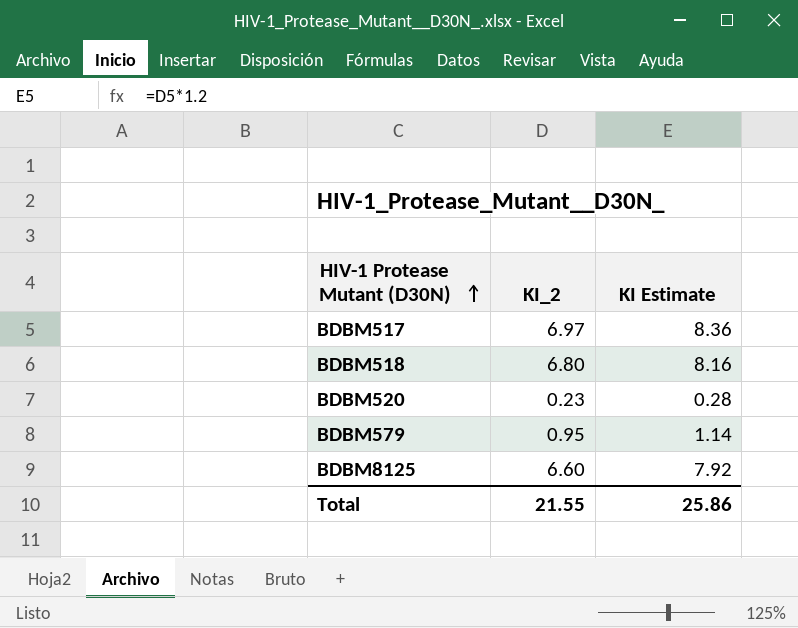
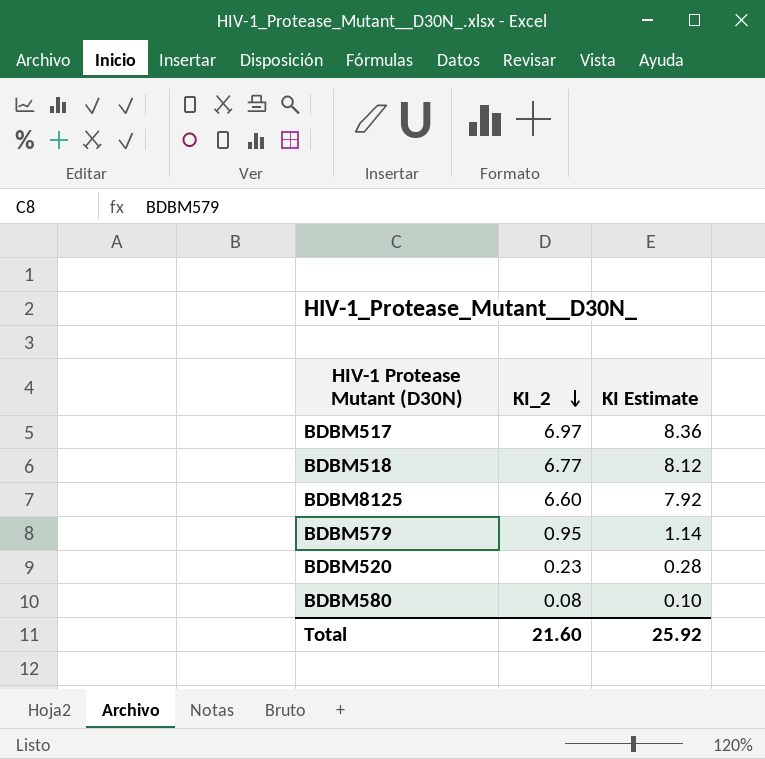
row order: HIV-1 Protease Mutant (D30N) ascending -> KI_2 descending
BDBM518 | KI_2: 6.80 -> 6.77
BDBM518 | KI Estimate: 8.16 -> 8.12
row BDBM580: none -> 0.08 | 0.10
Total | KI_2: 21.55 -> 21.60
Total | KI Estimate: 25.86 -> 25.92

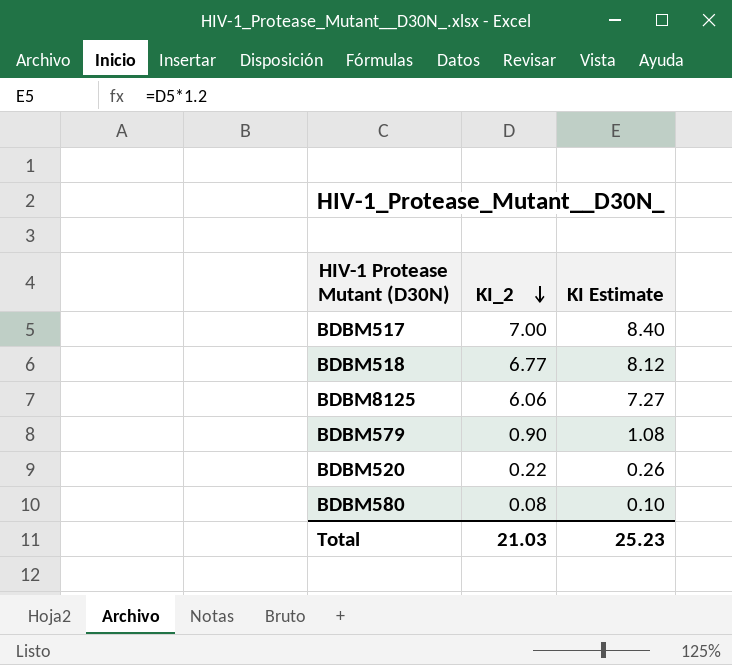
BDBM517 | KI_2: 6.97 -> 7.00
BDBM517 | KI Estimate: 8.36 -> 8.40
BDBM8125 | KI_2: 6.60 -> 6.06
BDBM8125 | KI Estimate: 7.92 -> 7.27
BDBM579 | KI_2: 0.95 -> 0.90
BDBM579 | KI Estimate: 1.14 -> 1.08
BDBM520 | KI_2: 0.23 -> 0.22
BDBM520 | KI Estimate: 0.28 -> 0.26
Total | KI_2: 21.60 -> 21.03
Total | KI Estimate: 25.92 -> 25.23

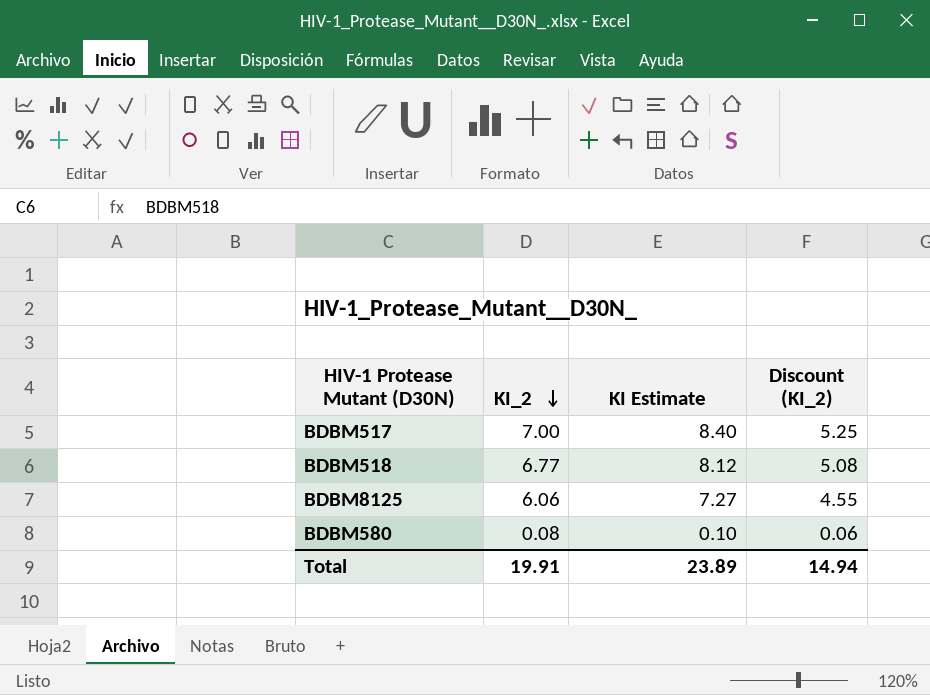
column Discount (KI_2) | formula: none -> [KI_2] * 0.75
row BDBM579: 0.90 | 1.08 -> none
row BDBM520: 0.22 | 0.26 -> none
Total | KI_2: 21.03 -> 19.91
Total | KI Estimate: 25.23 -> 23.89

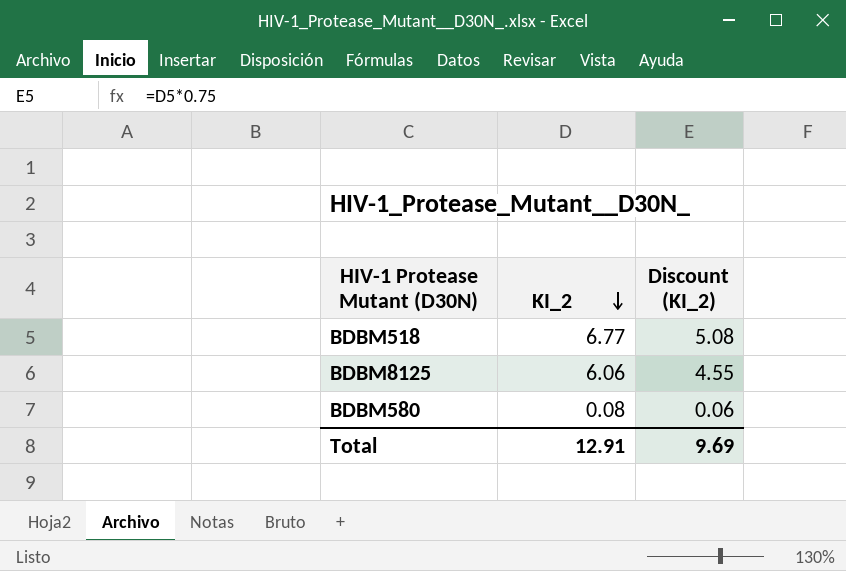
column KI Estimate | formula: [KI_2] * 1.2 -> none
row BDBM517: 7.00 | 8.40 | 5.25 -> none
Total | KI_2: 19.91 -> 12.91
Total | Discount (KI_2): 14.94 -> 9.69

